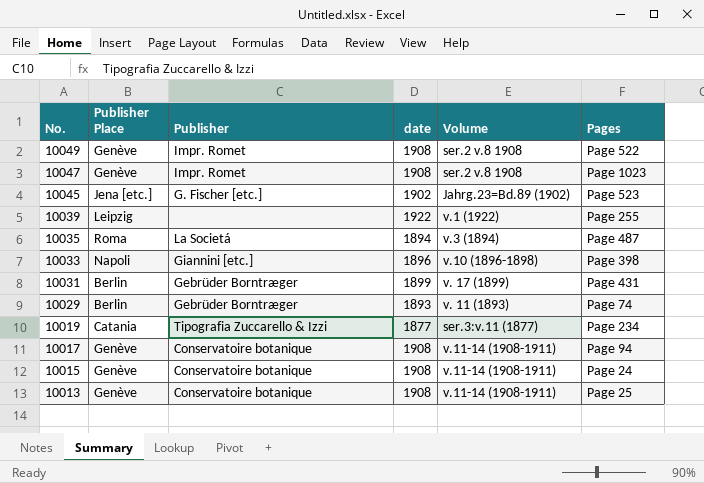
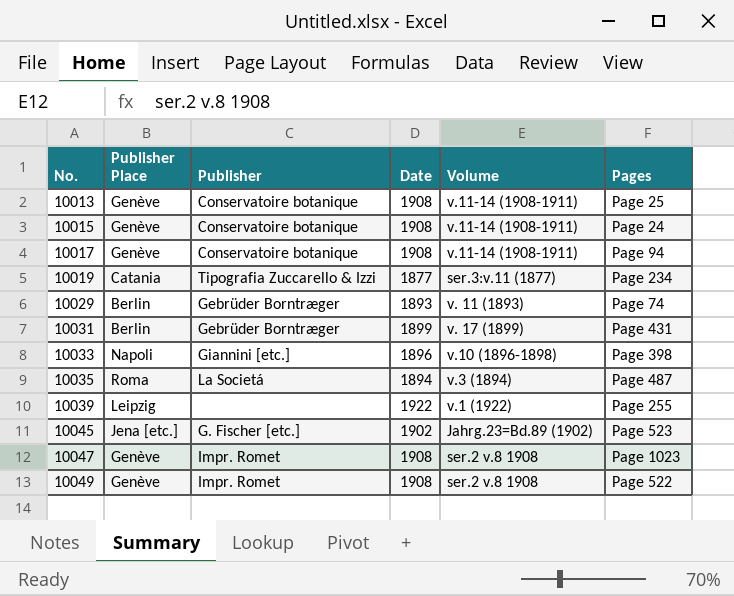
row order: No. descending -> No. ascending
column name: date -> Date

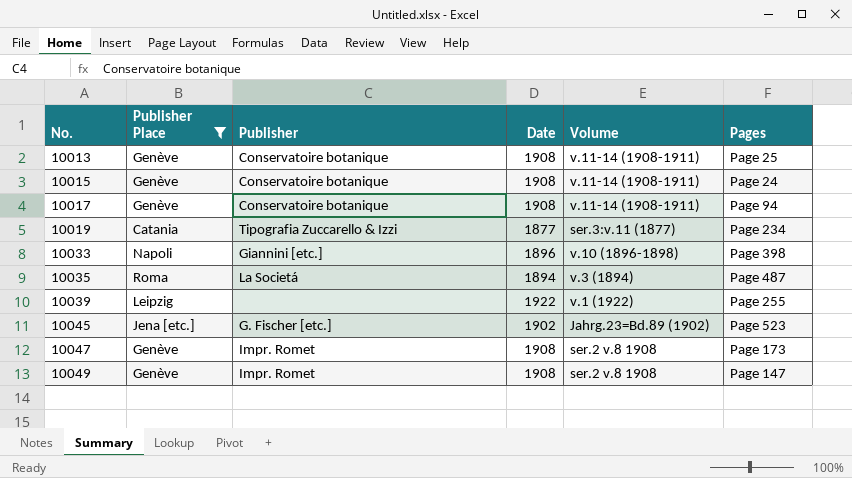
filter: none -> Publisher Place != Berlin
10047 | Pages: Page 1023 -> Page 173
10049 | Pages: Page 522 -> Page 147

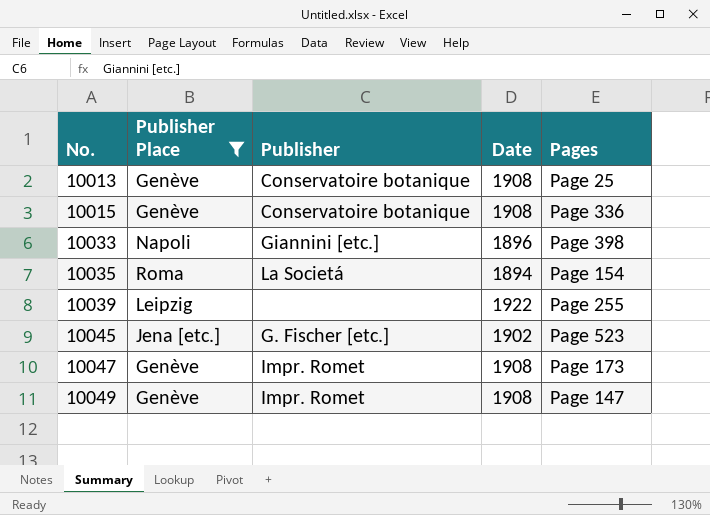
column Volume | position: 5 -> none
row 10017: Genève | Conservatoire botanique | 1908 | v.11-14 (1908-1911) | Page 94 -> none
row 10019: Catania | Tipografia Zuccarello & Izzi | 1877 | ser.3:v.11 (1877) | Page 234 -> none
10015 | Pages: Page 24 -> Page 336
10035 | Pages: Page 487 -> Page 154

